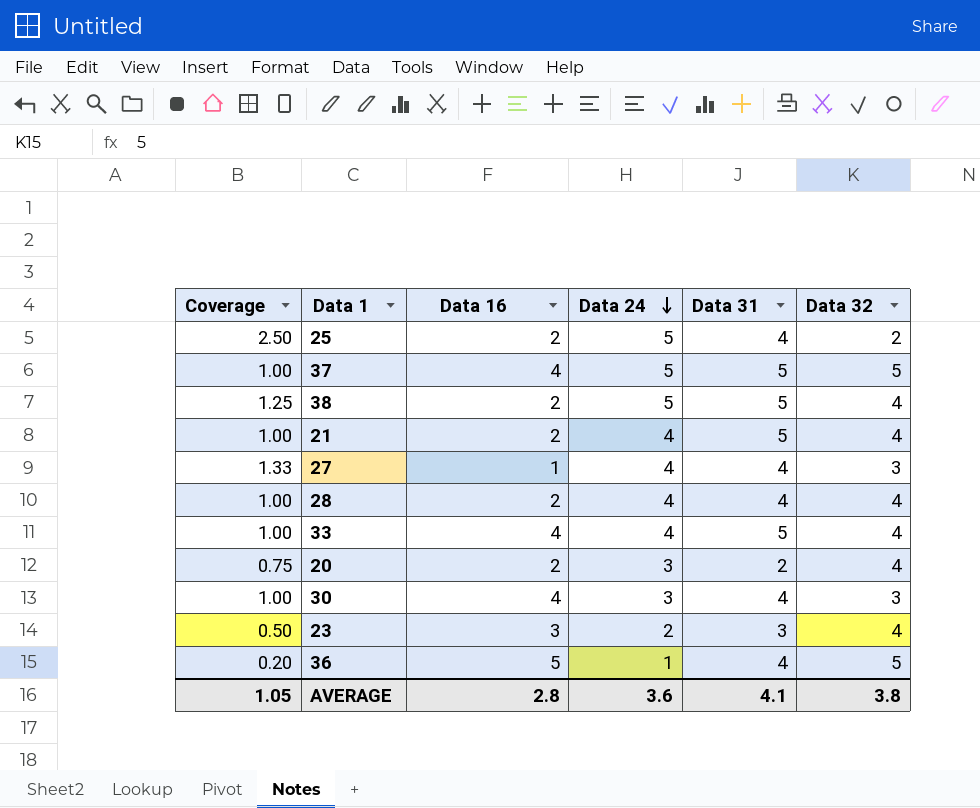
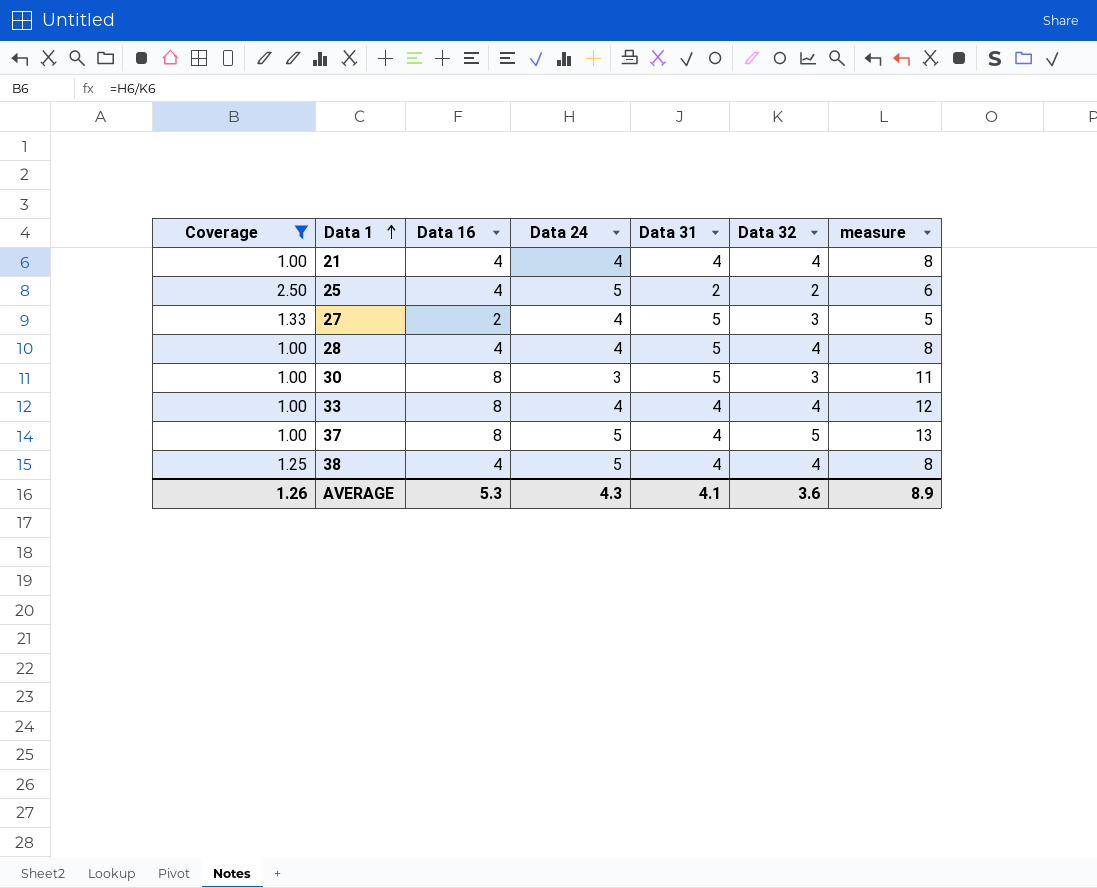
filter: none -> Coverage >= 1.00
row order: Data 24 descending -> Data 1 ascending
column measure | formula: none -> [Data 16] + [Data 32]
21 | Data 16: 2 -> 4
21 | Data 31: 5 -> 4
25 | Data 16: 2 -> 4
25 | Data 31: 4 -> 2
27 | Data 16: 1 -> 2
27 | Data 31: 4 -> 5
28 | Data 16: 2 -> 4
28 | Data 31: 4 -> 5
30 | Data 16: 4 -> 8
30 | Data 31: 4 -> 5
33 | Data 16: 4 -> 8
33 | Data 31: 5 -> 4
37 | Data 16: 4 -> 8
37 | Data 31: 5 -> 4
38 | Data 16: 2 -> 4
38 | Data 31: 5 -> 4
AVERAGE | Coverage: 1.05 -> 1.26
AVERAGE | Data 16: 2.8 -> 5.3
AVERAGE | Data 24: 3.6 -> 4.3
AVERAGE | Data 32: 3.8 -> 3.6

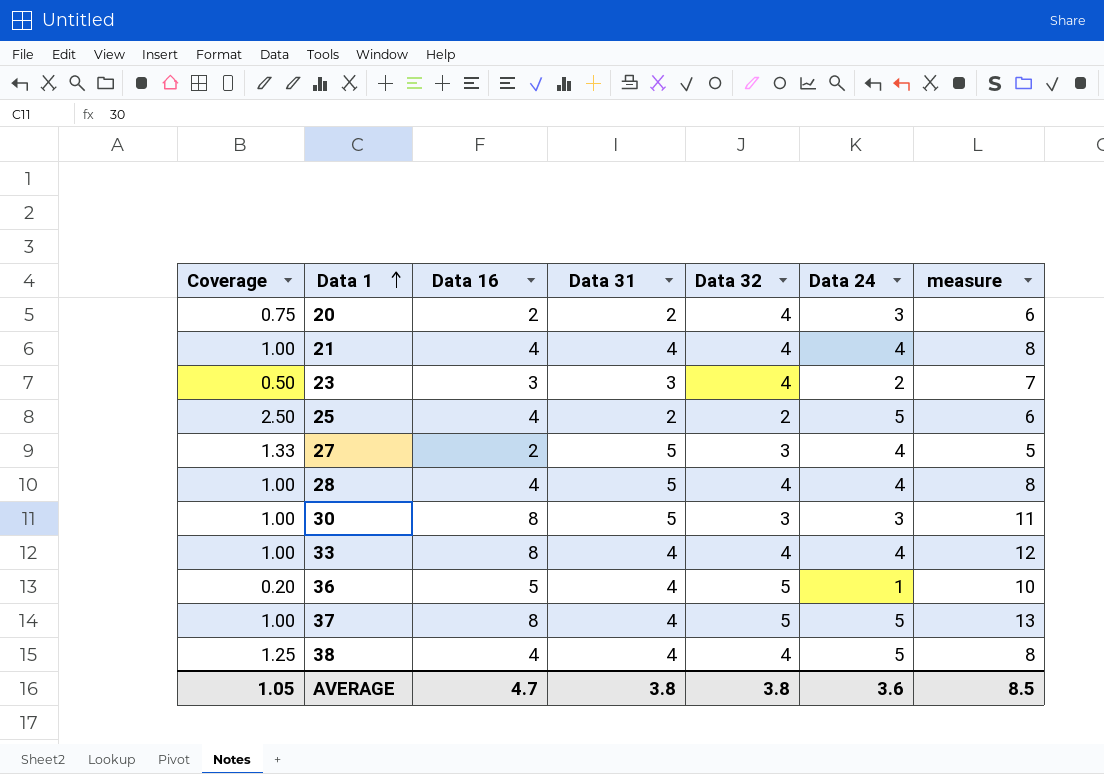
filter: Coverage >= 1.00 -> none
column Data 24 | position: 4 -> 6
AVERAGE | Coverage: 1.26 -> 1.05
AVERAGE | Data 16: 5.3 -> 4.7
AVERAGE | Data 31: 4.1 -> 3.8
AVERAGE | Data 32: 3.6 -> 3.8
AVERAGE | Data 24: 4.3 -> 3.6
AVERAGE | measure: 8.9 -> 8.5

